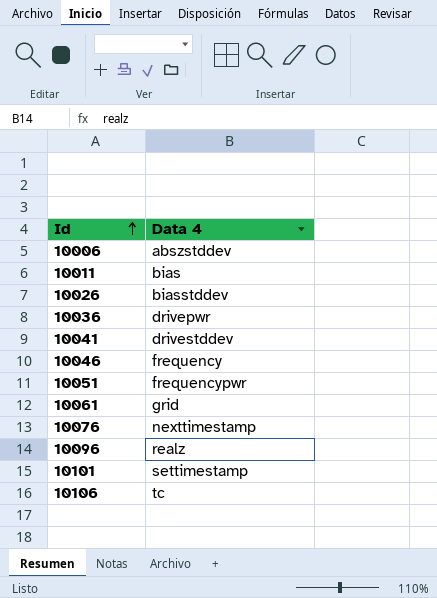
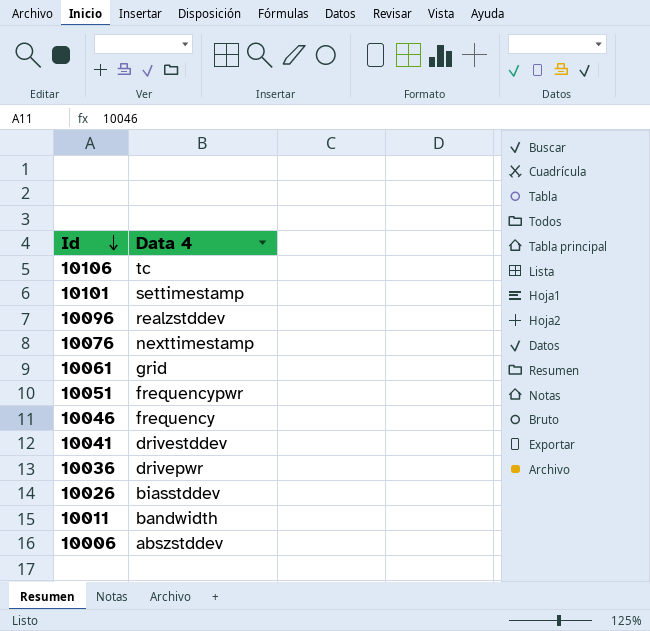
row order: Id ascending -> Id descending
10096 | Data 4: realz -> realzstddev
10011 | Data 4: bias -> bandwidth

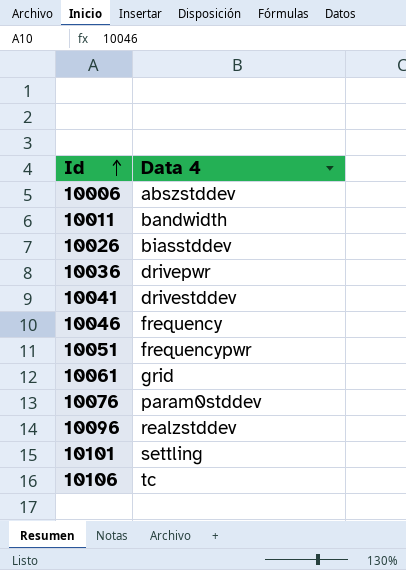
row order: Id descending -> Id ascending
10076 | Data 4: nexttimestamp -> param0stddev
10101 | Data 4: settimestamp -> settling

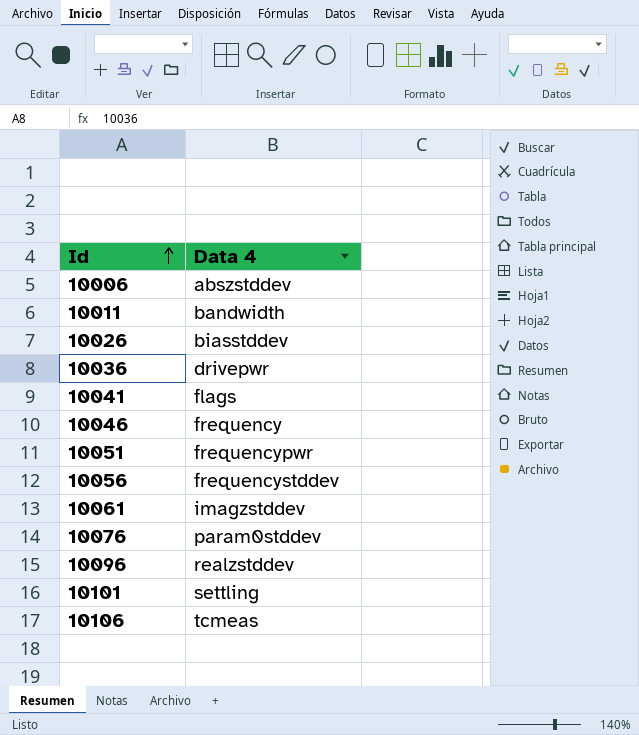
10041 | Data 4: drivestddev -> flags
row 10056: none -> frequencystddev
10061 | Data 4: grid -> imagzstddev
10106 | Data 4: tc -> tcmeas

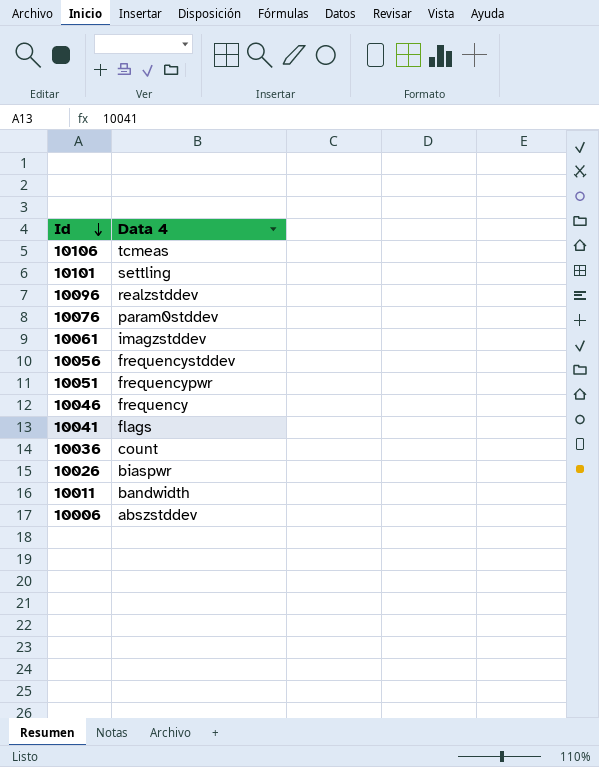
row order: Id ascending -> Id descending
10036 | Data 4: drivepwr -> count
10026 | Data 4: biasstddev -> biaspwr

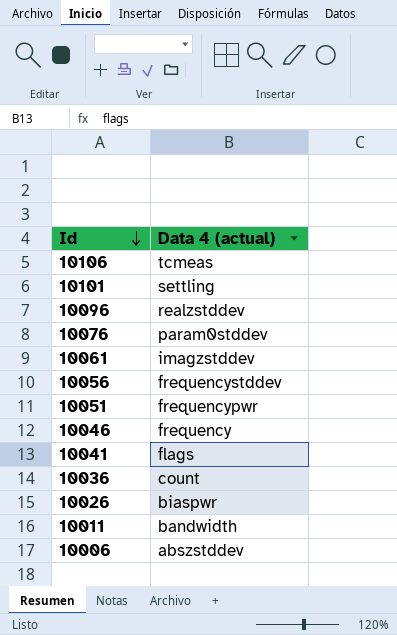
column name: Data 4 -> Data 4 (actual)

